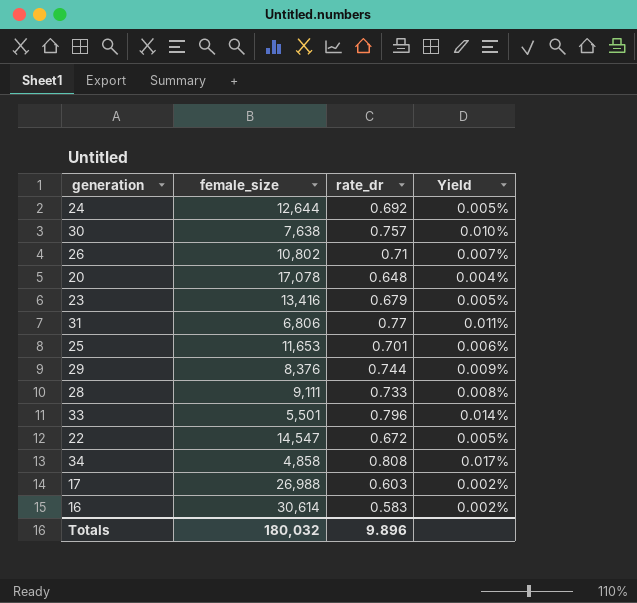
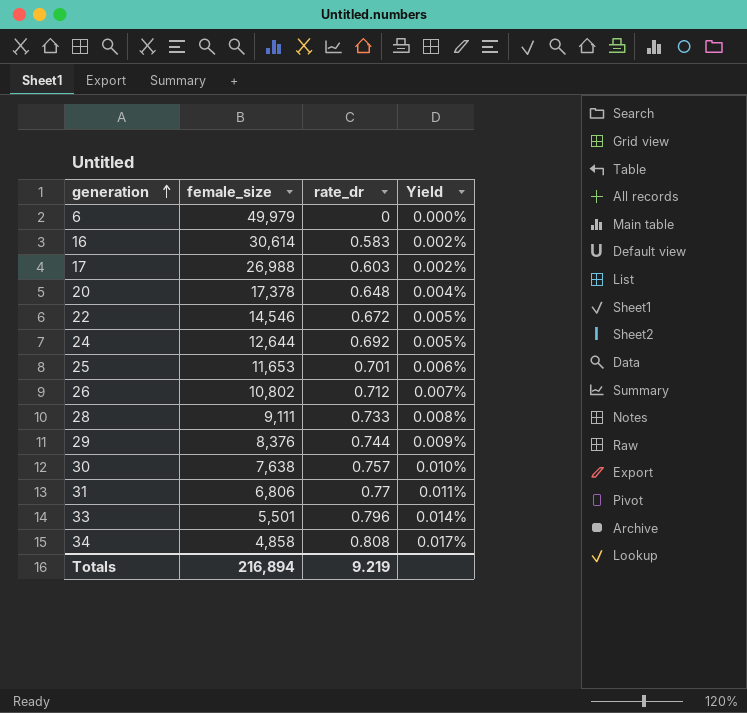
row order: none -> generation ascending
row 23: 13,416 | 0.679 | 0.005% -> none
row 6: none -> 49,979 | 0 | 0.000%
20 | female_size: 17,078 -> 17,378
22 | female_size: 14,547 -> 14,546
26 | rate_dr: 0.71 -> 0.712
Totals | female_size: 180,032 -> 216,894
Totals | rate_dr: 9.896 -> 9.219

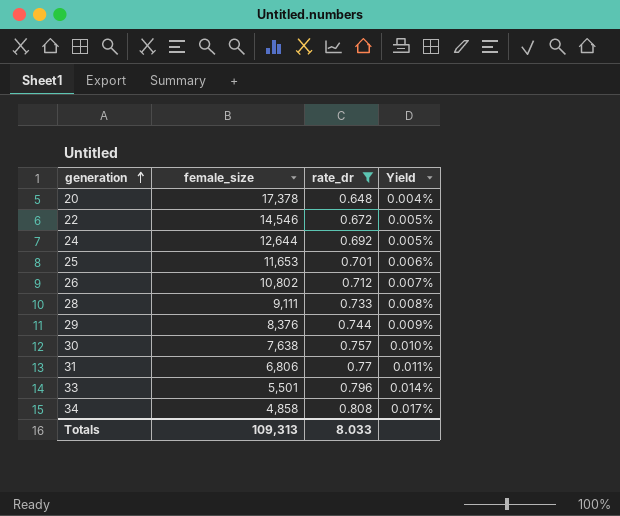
filter: none -> rate_dr >= 0.648
Totals | female_size: 216,894 -> 109,313
Totals | rate_dr: 9.219 -> 8.033

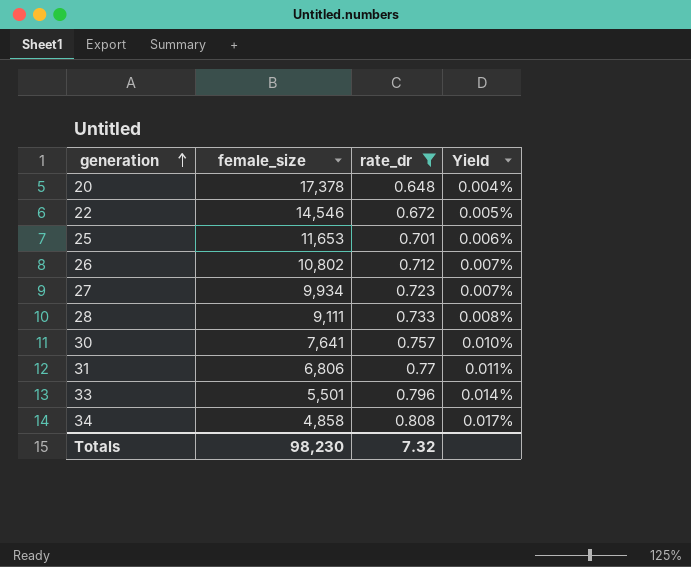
row 24: 12,644 | 0.692 | 0.005% -> none
row 29: 8,376 | 0.744 | 0.009% -> none
row 27: none -> 9,934 | 0.723 | 0.007%
30 | female_size: 7,638 -> 7,641
Totals | female_size: 109,313 -> 98,230
Totals | rate_dr: 8.033 -> 7.32

